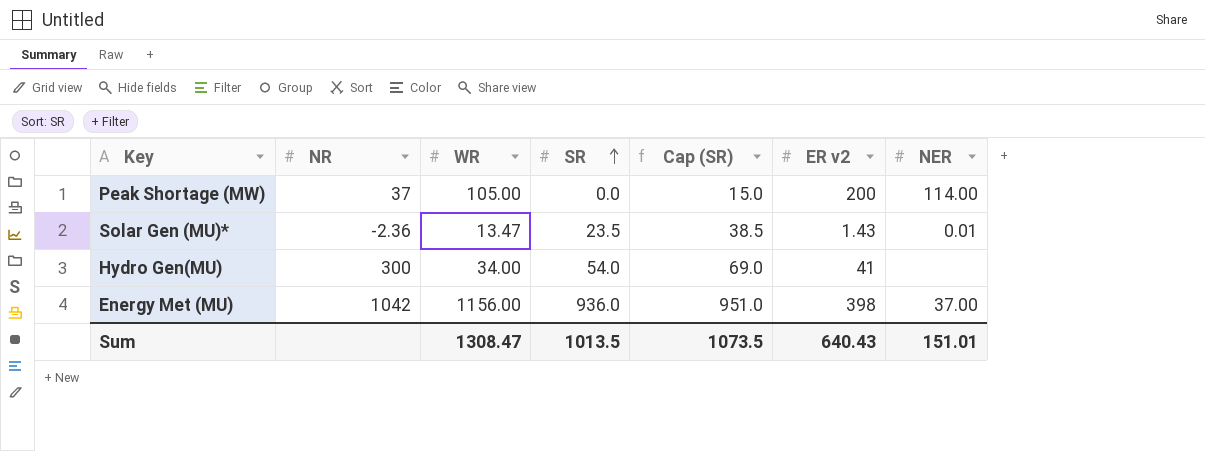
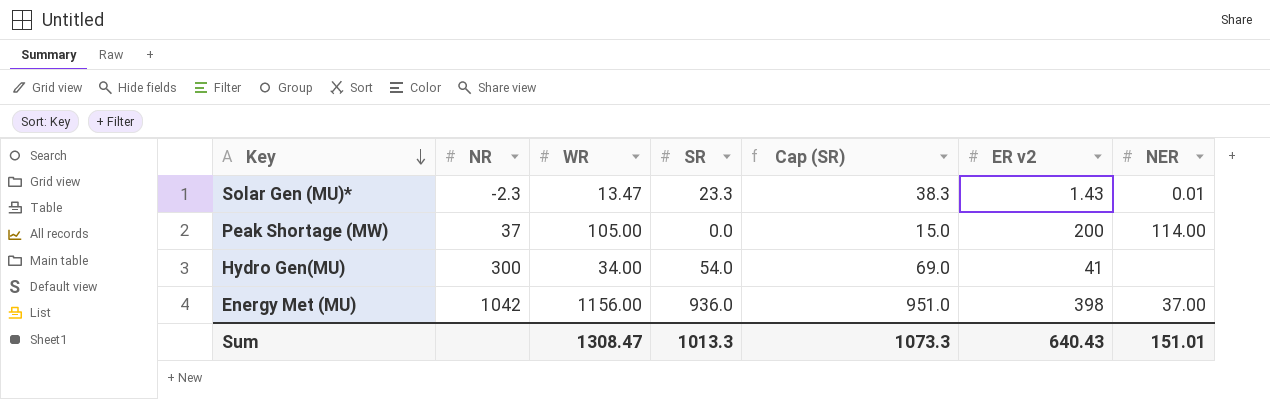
row order: SR ascending -> Key descending
Solar Gen (MU)* | NR: -2.36 -> -2.3
Solar Gen (MU)* | SR: 23.5 -> 23.3
Solar Gen (MU)* | Cap (SR): 38.5 -> 38.3
Sum | SR: 1013.5 -> 1013.3
Sum | Cap (SR): 1073.5 -> 1073.3

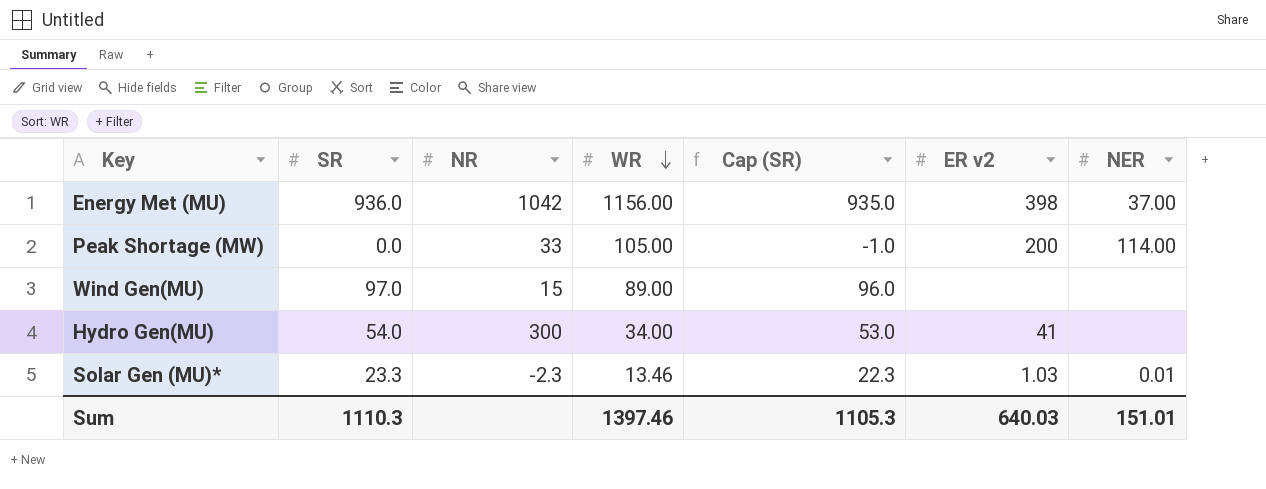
row order: Key descending -> WR descending
column SR | position: 4 -> 2
column Cap (SR) | formula: [SR] + 15 -> [SR] - 1
Peak Shortage (MW) | NR: 37 -> 33
row Wind Gen(MU): none -> 97.0 | 15 | 89.00 | 96.0 | none | none
Solar Gen (MU)* | WR: 13.47 -> 13.46
Solar Gen (MU)* | ER v2: 1.43 -> 1.03
Sum | SR: 1013.3 -> 1110.3
Sum | WR: 1308.47 -> 1397.46
Sum | Cap (SR): 1073.3 -> 1105.3
Sum | ER v2: 640.43 -> 640.03

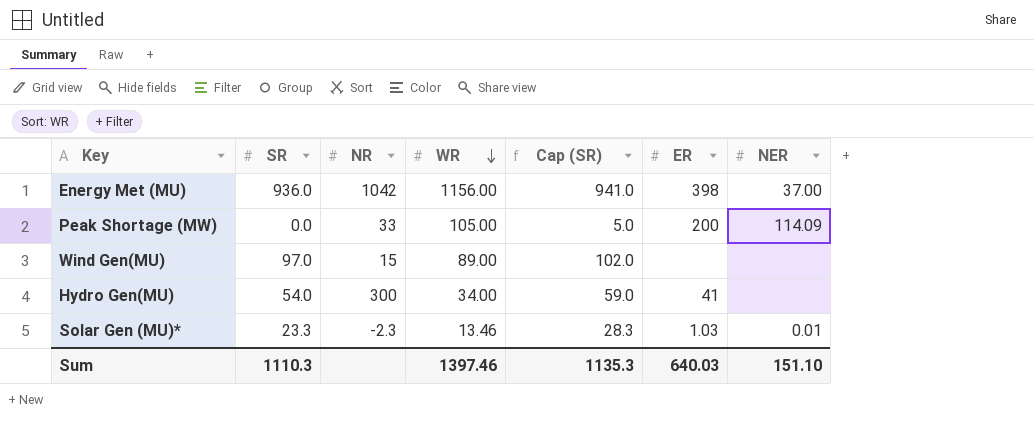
column Cap (SR) | formula: [SR] - 1 -> [SR] + 5
column name: ER v2 -> ER
Peak Shortage (MW) | NER: 114.00 -> 114.09
Sum | Cap (SR): 1105.3 -> 1135.3
Sum | NER: 151.01 -> 151.10

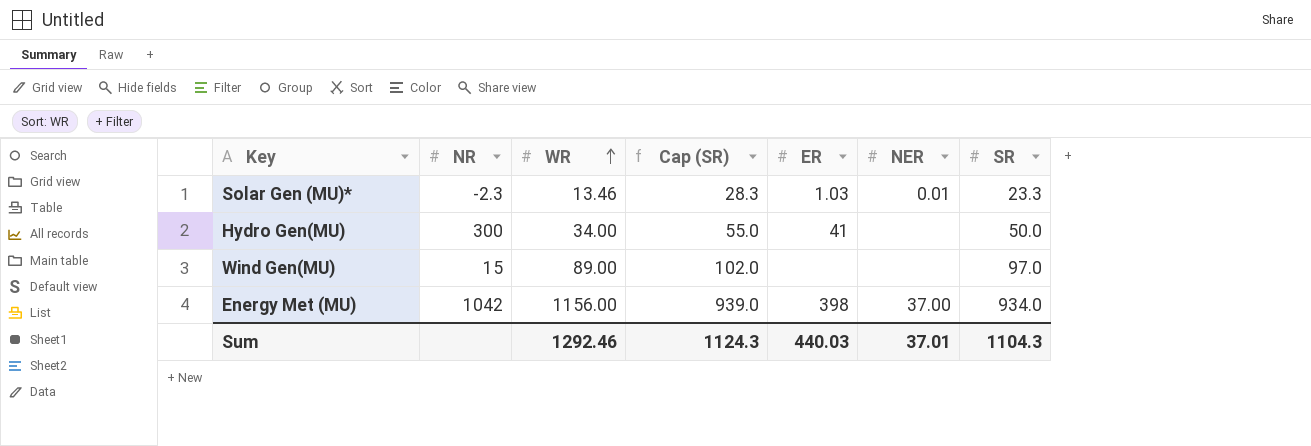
row order: WR descending -> WR ascending
column SR | position: 2 -> 7
row Peak Shortage (MW): 0.0 | 33 | 105.00 | 5.0 | 200 | 114.09 -> none
Hydro Gen(MU) | Cap (SR): 59.0 -> 55.0
Hydro Gen(MU) | SR: 54.0 -> 50.0
Energy Met (MU) | Cap (SR): 941.0 -> 939.0
Energy Met (MU) | SR: 936.0 -> 934.0
Sum | WR: 1397.46 -> 1292.46
Sum | Cap (SR): 1135.3 -> 1124.3
Sum | ER: 640.03 -> 440.03
Sum | NER: 151.10 -> 37.01
Sum | SR: 1110.3 -> 1104.3

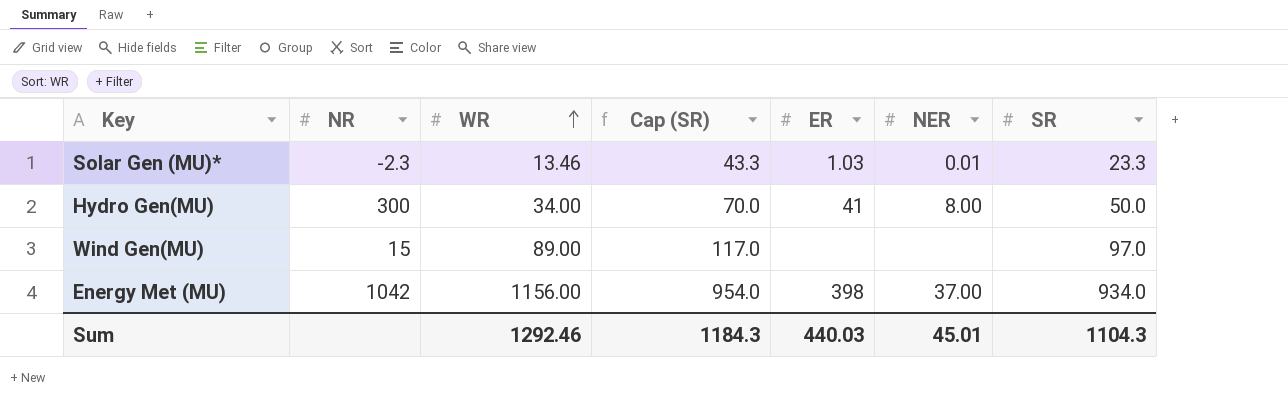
column Cap (SR) | formula: [SR] + 5 -> [SR] + 20
Hydro Gen(MU) | NER: none -> 8.00
Sum | Cap (SR): 1124.3 -> 1184.3
Sum | NER: 37.01 -> 45.01

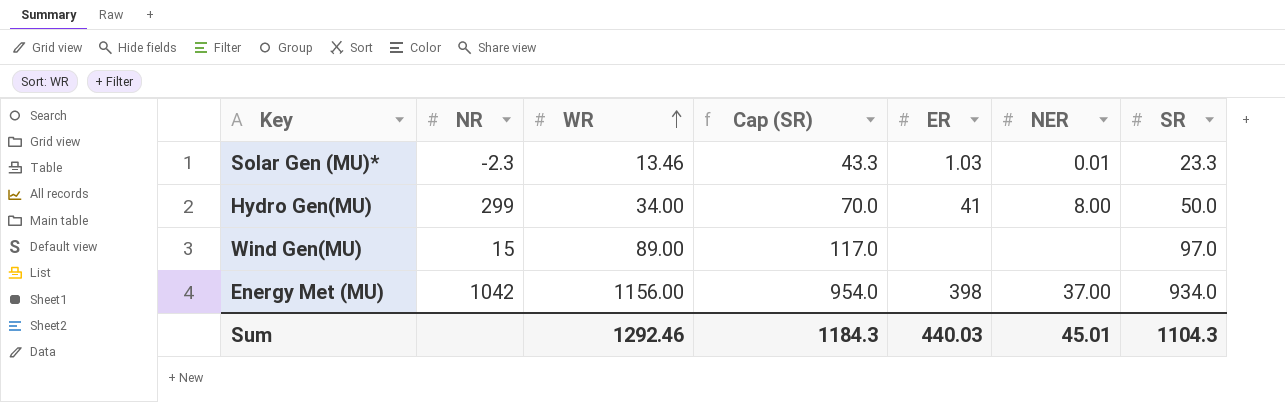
Hydro Gen(MU) | NR: 300 -> 299

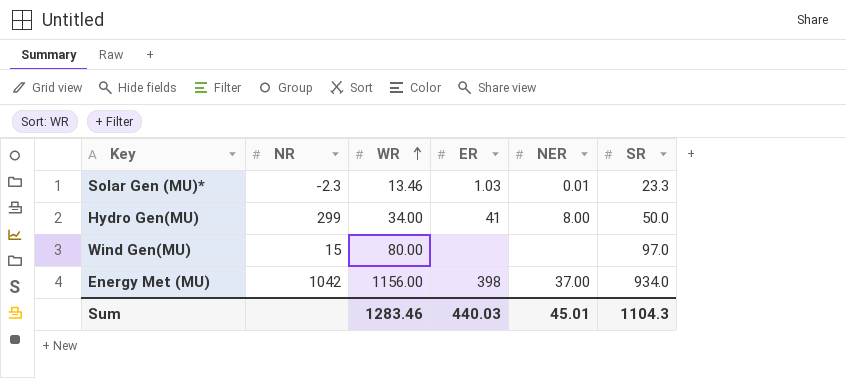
column Cap (SR) | formula: [SR] + 20 -> none
Wind Gen(MU) | WR: 89.00 -> 80.00
Sum | WR: 1292.46 -> 1283.46

